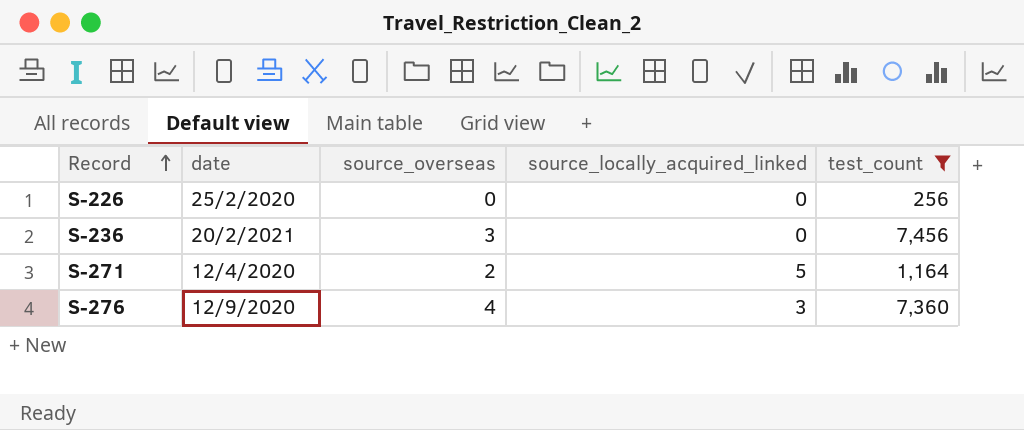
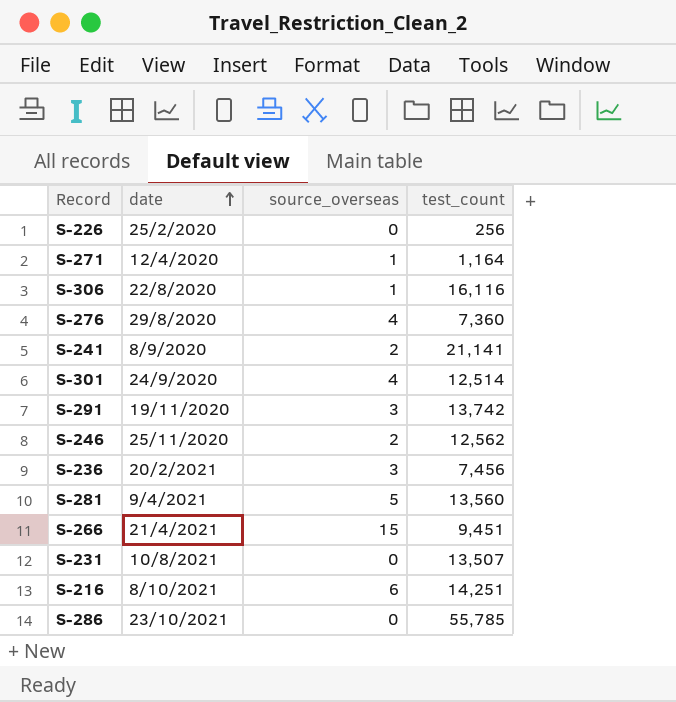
filter: test_count <= 7,456 -> none
row order: Record ascending -> date ascending
column source_locally_acquired_linked | position: 4 -> none
S-271 | source_overseas: 2 -> 1
S-276 | date: 12/9/2020 -> 29/8/2020

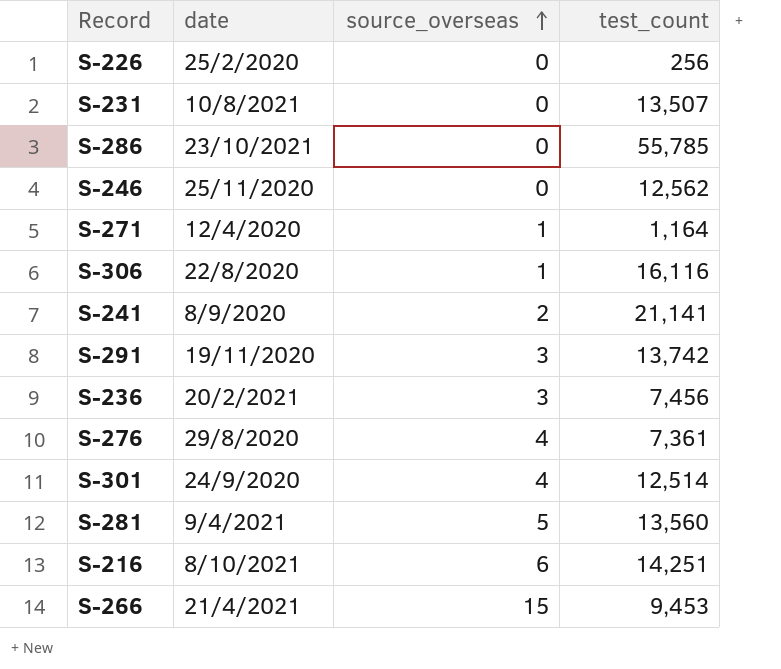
row order: date ascending -> source_overseas ascending
S-246 | source_overseas: 2 -> 0
S-276 | test_count: 7,360 -> 7,361
S-266 | test_count: 9,451 -> 9,453

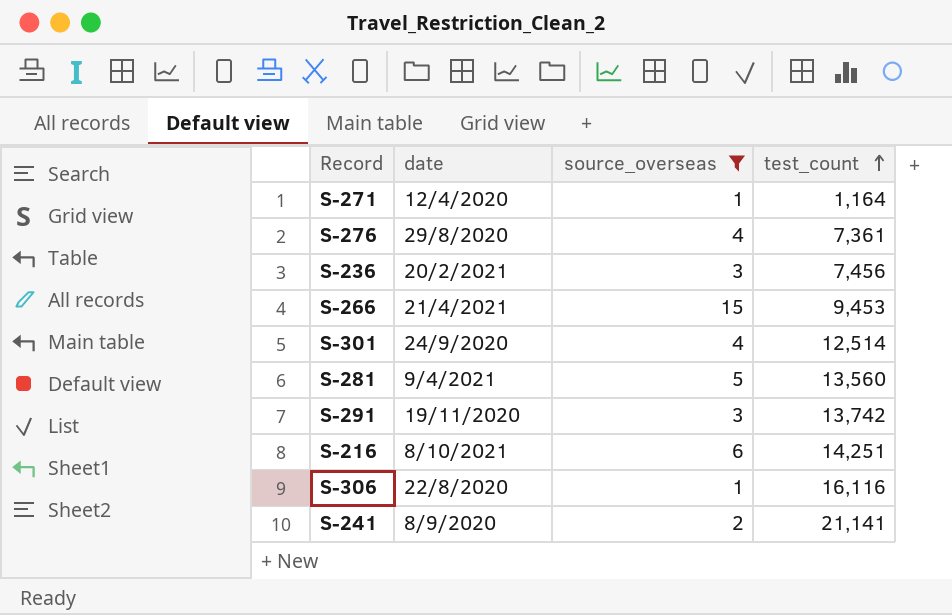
filter: none -> source_overseas != 0
row order: source_overseas ascending -> test_count ascending

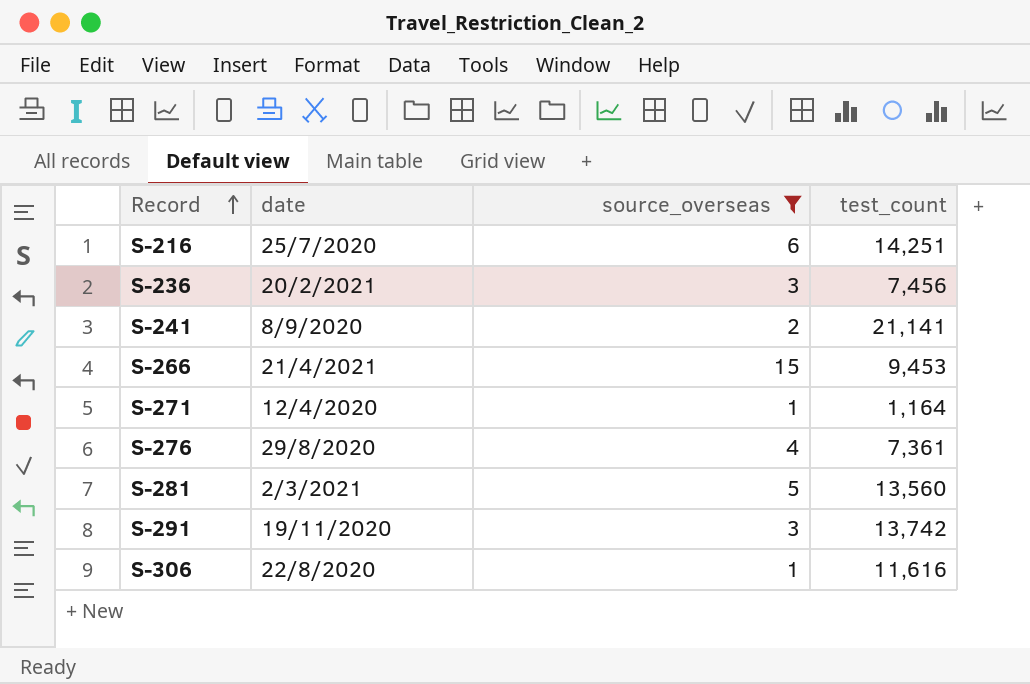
row order: test_count ascending -> Record ascending
row S-301: 24/9/2020 | 4 | 12,514 -> none
S-216 | date: 8/10/2021 -> 25/7/2020
S-281 | date: 9/4/2021 -> 2/3/2021
S-306 | test_count: 16,116 -> 11,616

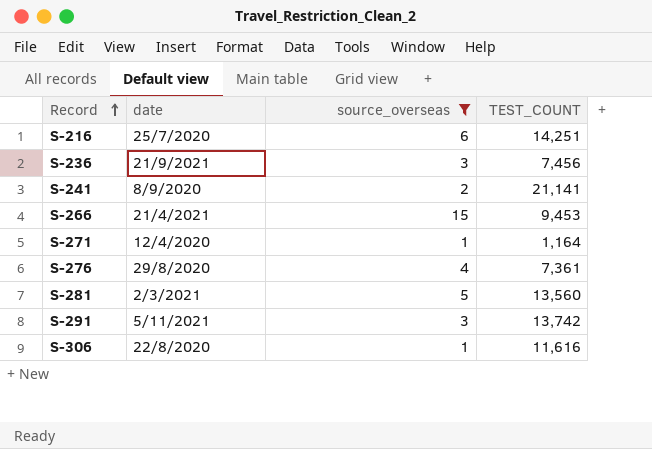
column name: test_count -> TEST_COUNT
S-236 | date: 20/2/2021 -> 21/9/2021
S-291 | date: 19/11/2020 -> 5/11/2021

